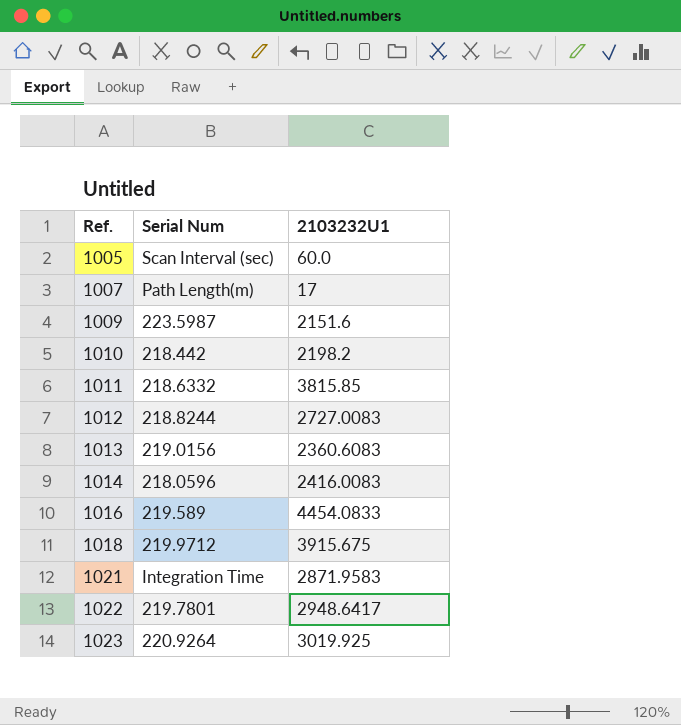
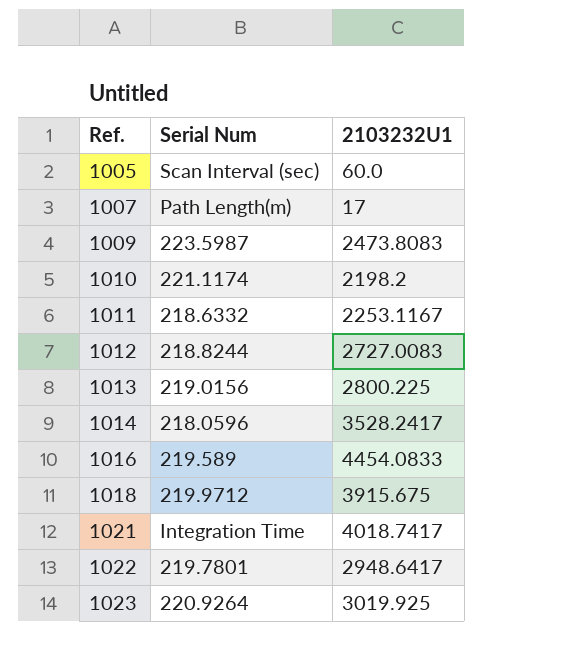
1009 | 2103232U1: 2151.6 -> 2473.8083
1010 | Serial Num: 218.442 -> 221.1174
1011 | 2103232U1: 3815.85 -> 2253.1167
1013 | 2103232U1: 2360.6083 -> 2800.225
1014 | 2103232U1: 2416.0083 -> 3528.2417
1021 | 2103232U1: 2871.9583 -> 4018.7417

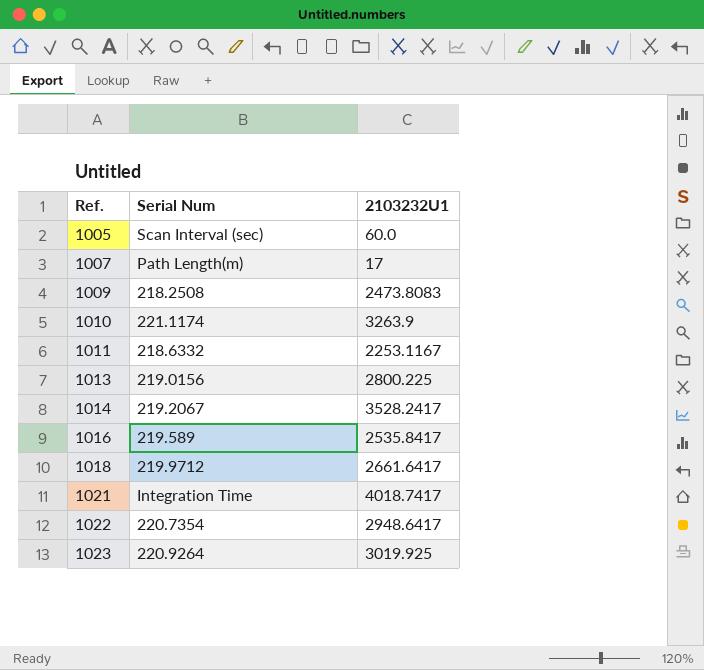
row 1012: 218.8244 | 2727.0083 -> none
1009 | Serial Num: 223.5987 -> 218.2508
1010 | 2103232U1: 2198.2 -> 3263.9
1014 | Serial Num: 218.0596 -> 219.2067
1016 | 2103232U1: 4454.0833 -> 2535.8417
1018 | 2103232U1: 3915.675 -> 2661.6417
1022 | Serial Num: 219.7801 -> 220.7354

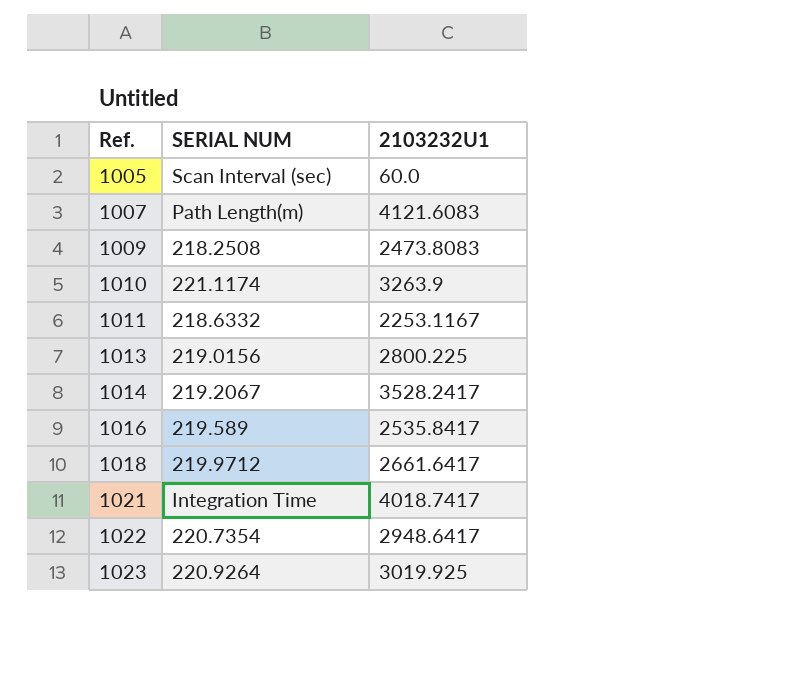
column name: Serial Num -> SERIAL NUM
1007 | 2103232U1: 17 -> 4121.6083

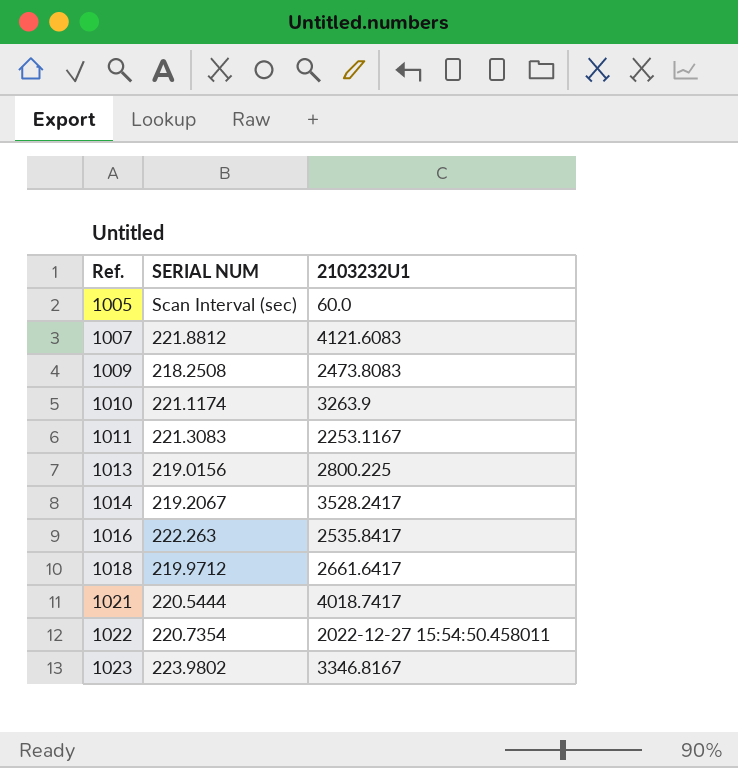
1007 | SERIAL NUM: Path Length(m) -> 221.8812
1011 | SERIAL NUM: 218.6332 -> 221.3083
1016 | SERIAL NUM: 219.589 -> 222.263
1021 | SERIAL NUM: Integration Time -> 220.5444
1022 | 2103232U1: 2948.6417 -> 2022-12-27 15:54:50.458011
1023 | SERIAL NUM: 220.9264 -> 223.9802
1023 | 2103232U1: 3019.925 -> 3346.8167

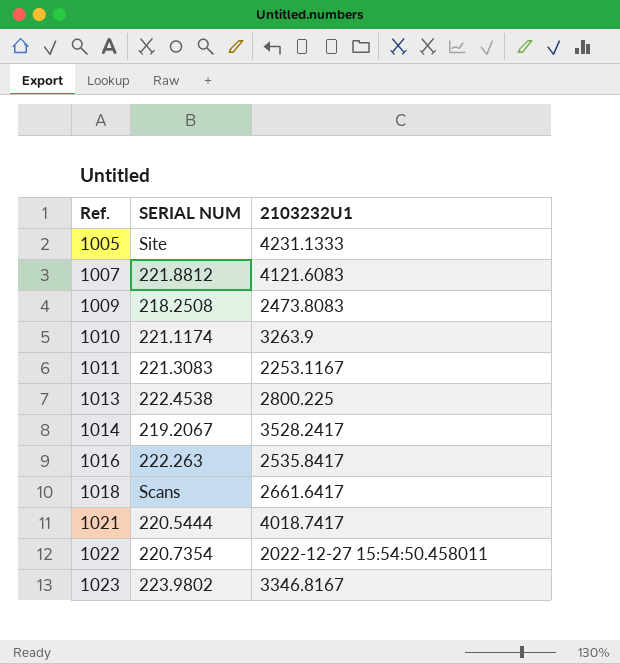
1005 | SERIAL NUM: Scan Interval (sec) -> Site
1005 | 2103232U1: 60.0 -> 4231.1333
1013 | SERIAL NUM: 219.0156 -> 222.4538
1018 | SERIAL NUM: 219.9712 -> Scans

